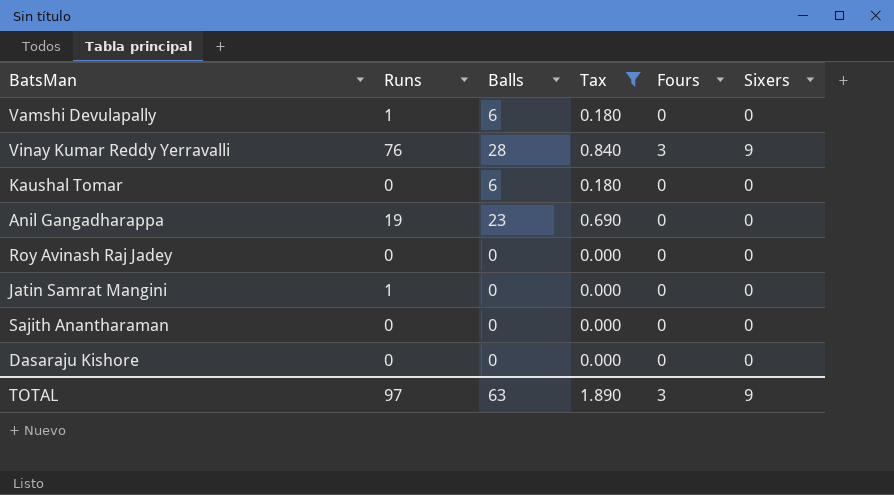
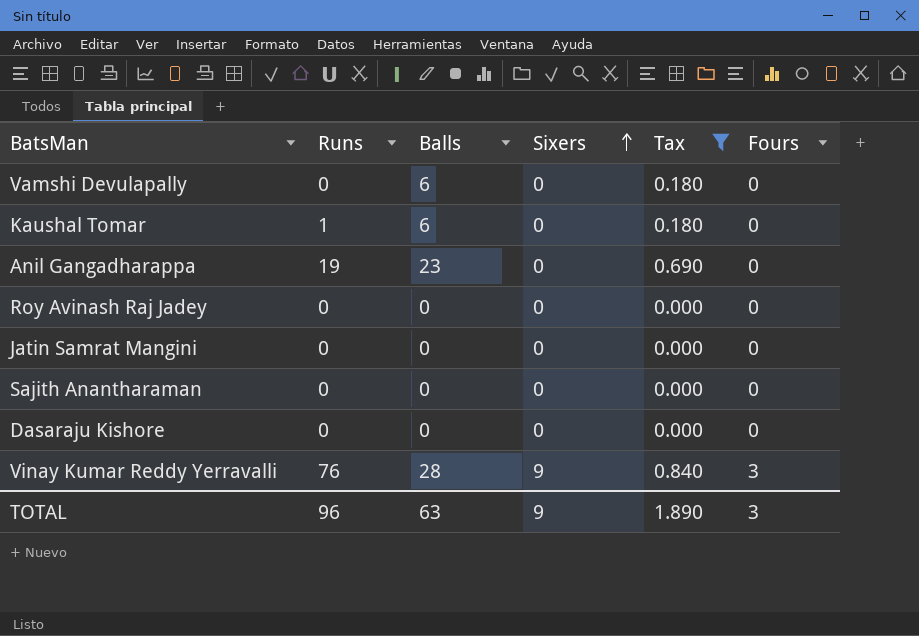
row order: none -> Sixers ascending
column Sixers | position: 6 -> 4
Vamshi Devulapally | Runs: 1 -> 0
Kaushal Tomar | Runs: 0 -> 1
Jatin Samrat Mangini | Runs: 1 -> 0
TOTAL | Runs: 97 -> 96

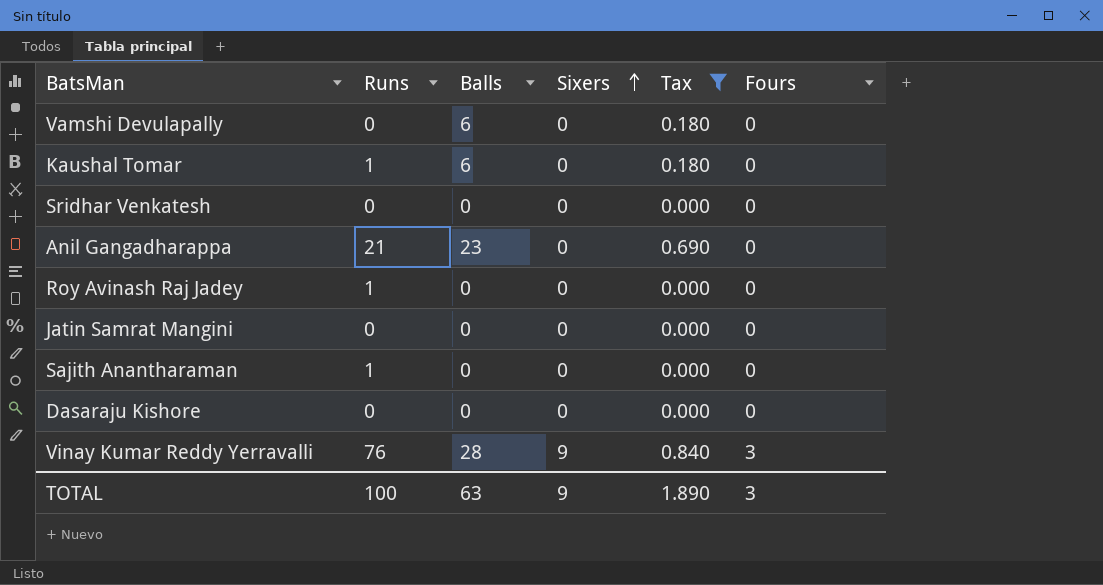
row Sridhar Venkatesh: none -> 0 | 0 | 0 | 0.000 | 0
Anil Gangadharappa | Runs: 19 -> 21
Roy Avinash Raj Jadey | Runs: 0 -> 1
Sajith Anantharaman | Runs: 0 -> 1
TOTAL | Runs: 96 -> 100

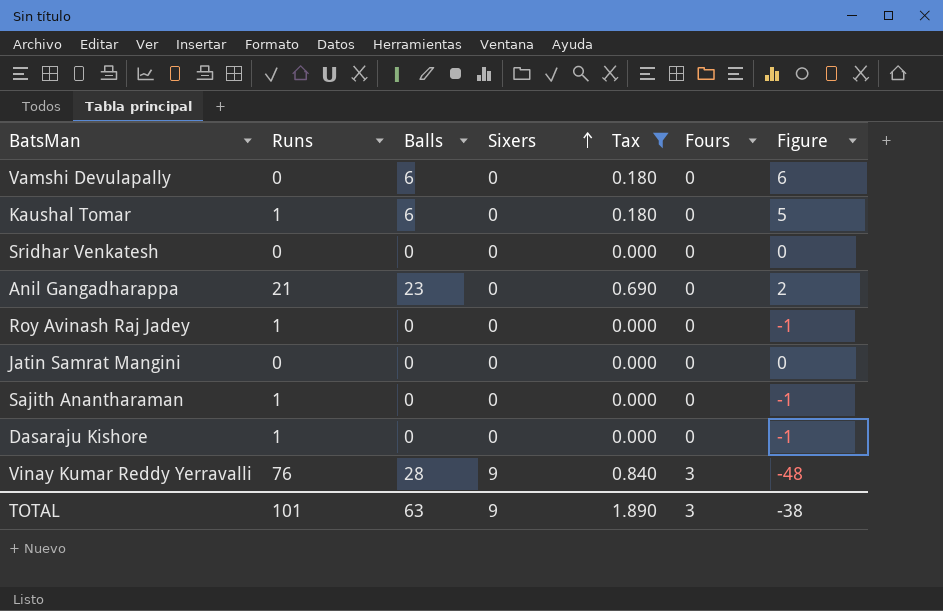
column Figure | formula: none -> [Balls] - [Runs]
Dasaraju Kishore | Runs: 0 -> 1
TOTAL | Runs: 100 -> 101

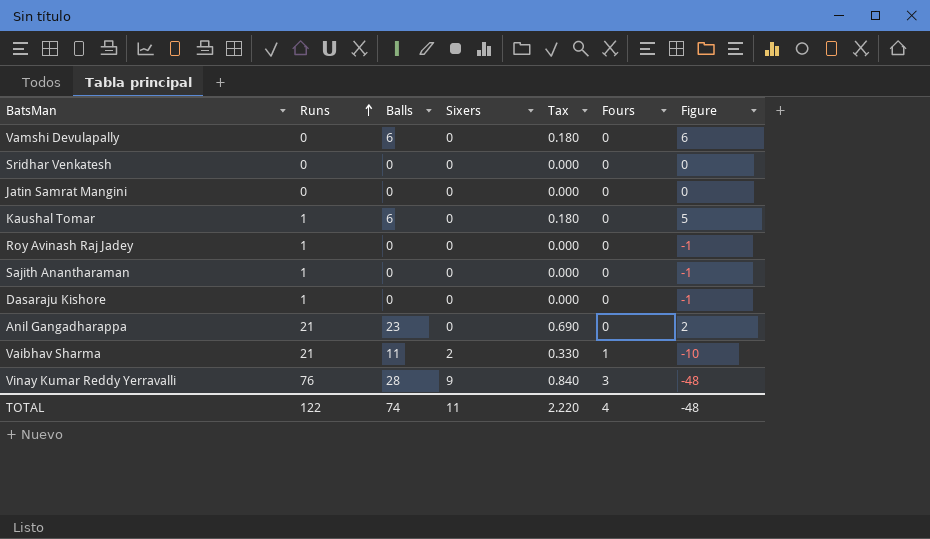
filter: Tax != 0.330 -> none
row order: Sixers ascending -> Runs ascending
TOTAL | Runs: 101 -> 122
TOTAL | Balls: 63 -> 74
TOTAL | Sixers: 9 -> 11
TOTAL | Tax: 1.890 -> 2.220
TOTAL | Fours: 3 -> 4
TOTAL | Figure: -38 -> -48

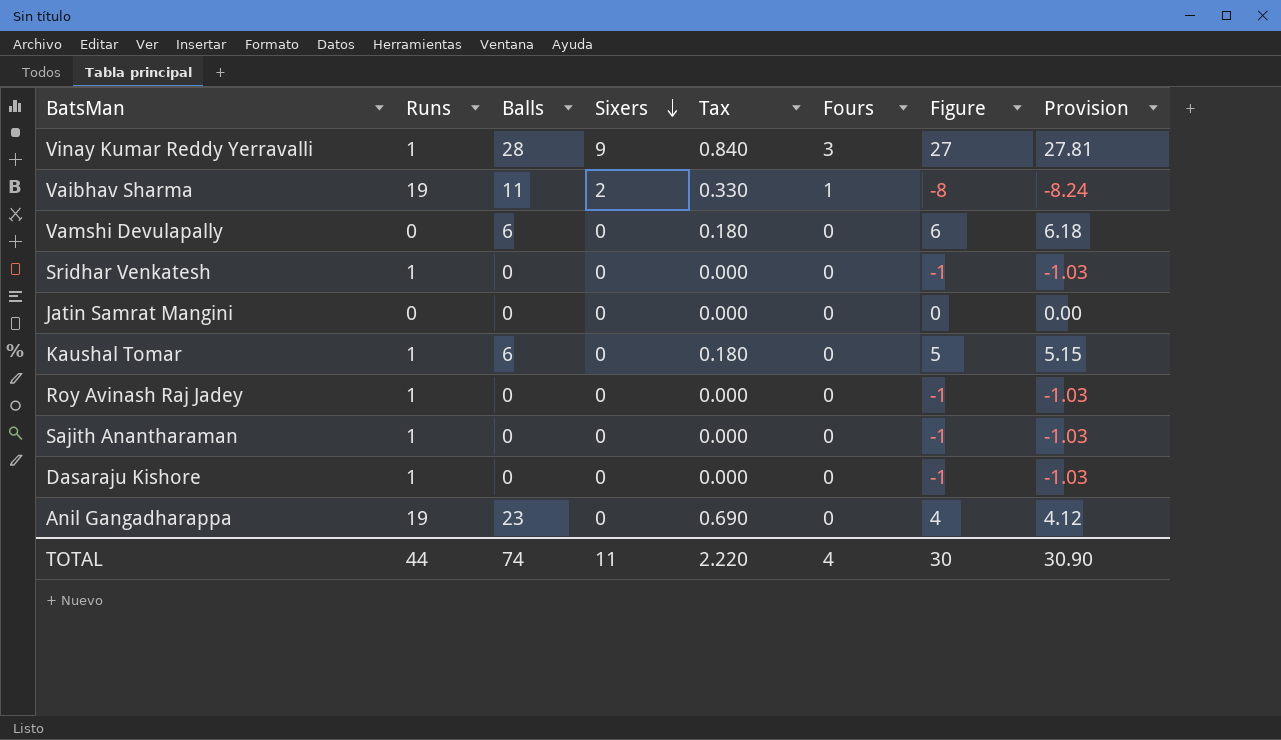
row order: Runs ascending -> Sixers descending
column Provision | formula: none -> [Figure] * 1.03
Vinay Kumar Reddy Yerravalli | Runs: 76 -> 1
Vinay Kumar Reddy Yerravalli | Figure: -48 -> 27
Vaibhav Sharma | Runs: 21 -> 19
Vaibhav Sharma | Figure: -10 -> -8
Sridhar Venkatesh | Runs: 0 -> 1
Sridhar Venkatesh | Figure: 0 -> -1
Anil Gangadharappa | Runs: 21 -> 19
Anil Gangadharappa | Figure: 2 -> 4
TOTAL | Runs: 122 -> 44
TOTAL | Figure: -48 -> 30

